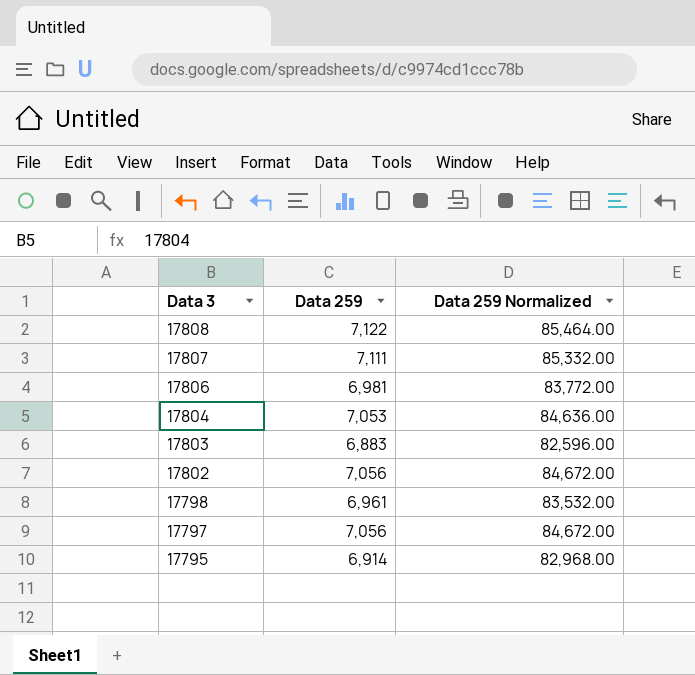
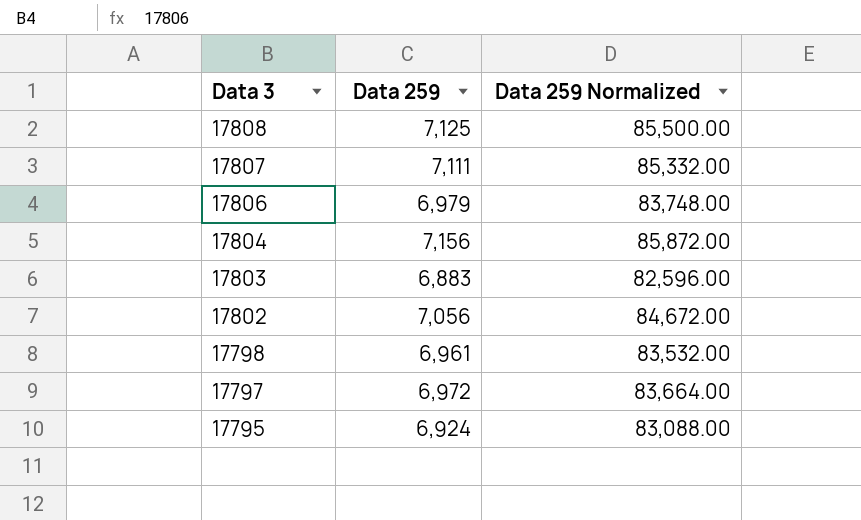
17808 | Data 259: 7,122 -> 7,125
17808 | Data 259 Normalized: 85,464.00 -> 85,500.00
17806 | Data 259: 6,981 -> 6,979
17806 | Data 259 Normalized: 83,772.00 -> 83,748.00
17804 | Data 259: 7,053 -> 7,156
17804 | Data 259 Normalized: 84,636.00 -> 85,872.00
17797 | Data 259: 7,056 -> 6,972
17797 | Data 259 Normalized: 84,672.00 -> 83,664.00
17795 | Data 259: 6,914 -> 6,924
17795 | Data 259 Normalized: 82,968.00 -> 83,088.00

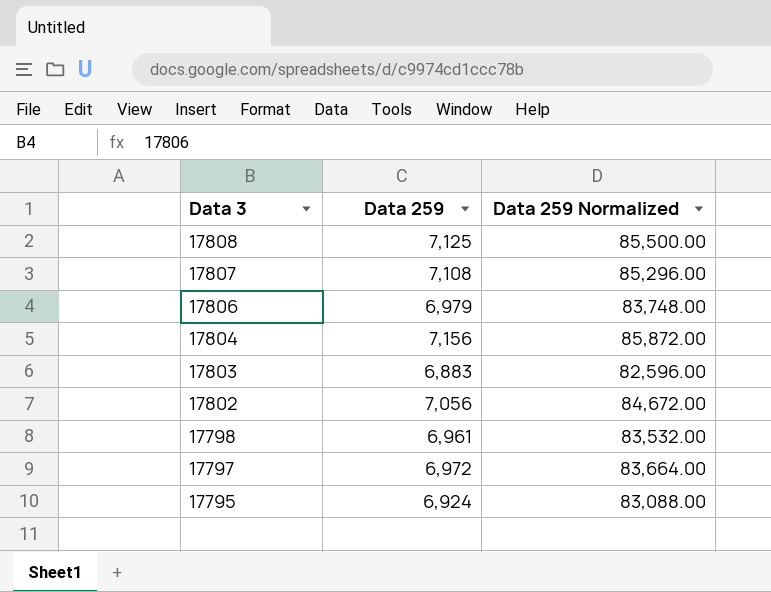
17807 | Data 259: 7,111 -> 7,108
17807 | Data 259 Normalized: 85,332.00 -> 85,296.00

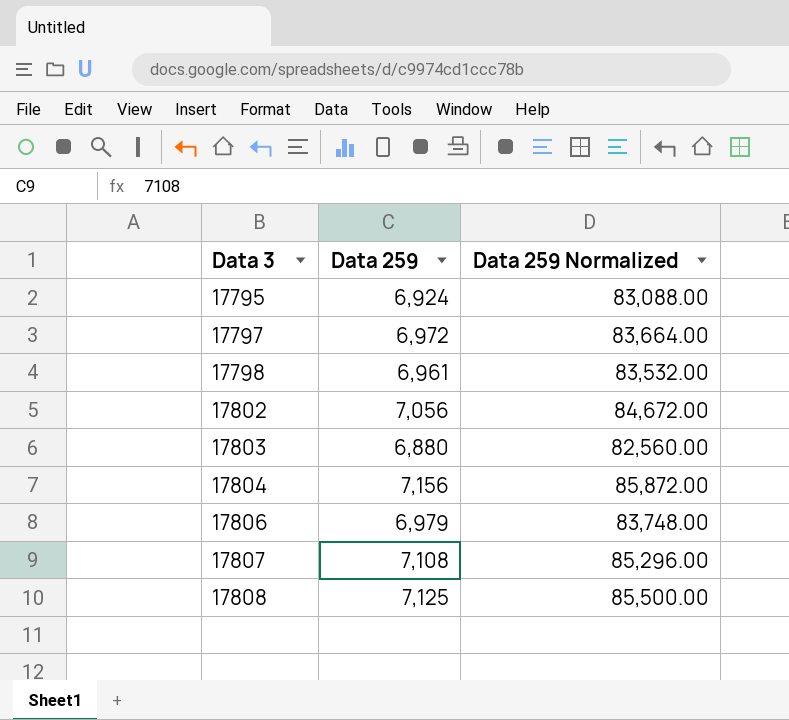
row order: Data 3 descending -> Data 3 ascending
17803 | Data 259: 6,883 -> 6,880
17803 | Data 259 Normalized: 82,596.00 -> 82,560.00

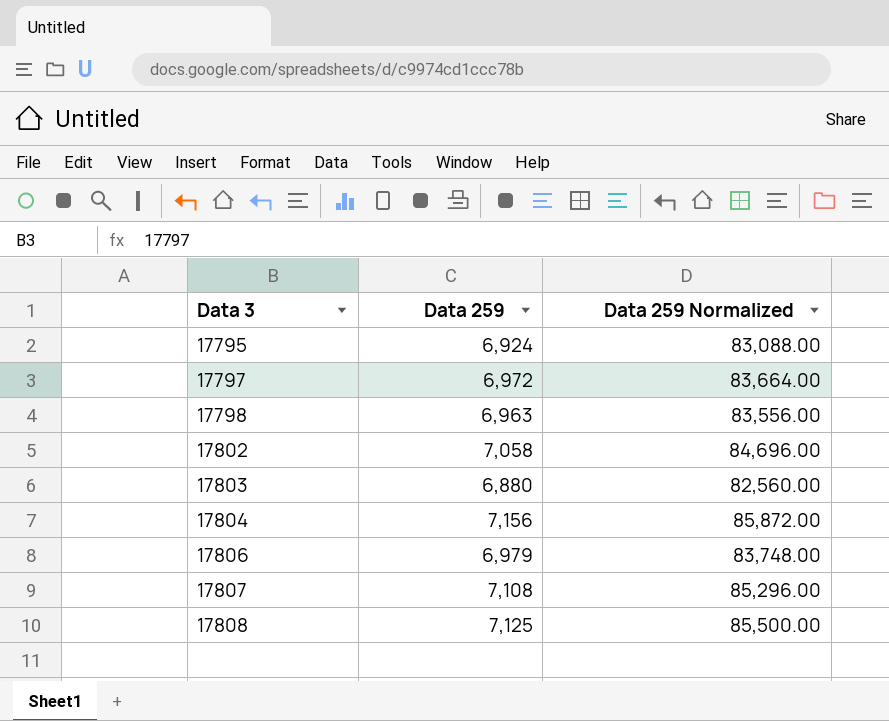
17798 | Data 259: 6,961 -> 6,963
17798 | Data 259 Normalized: 83,532.00 -> 83,556.00
17802 | Data 259: 7,056 -> 7,058
17802 | Data 259 Normalized: 84,672.00 -> 84,696.00

